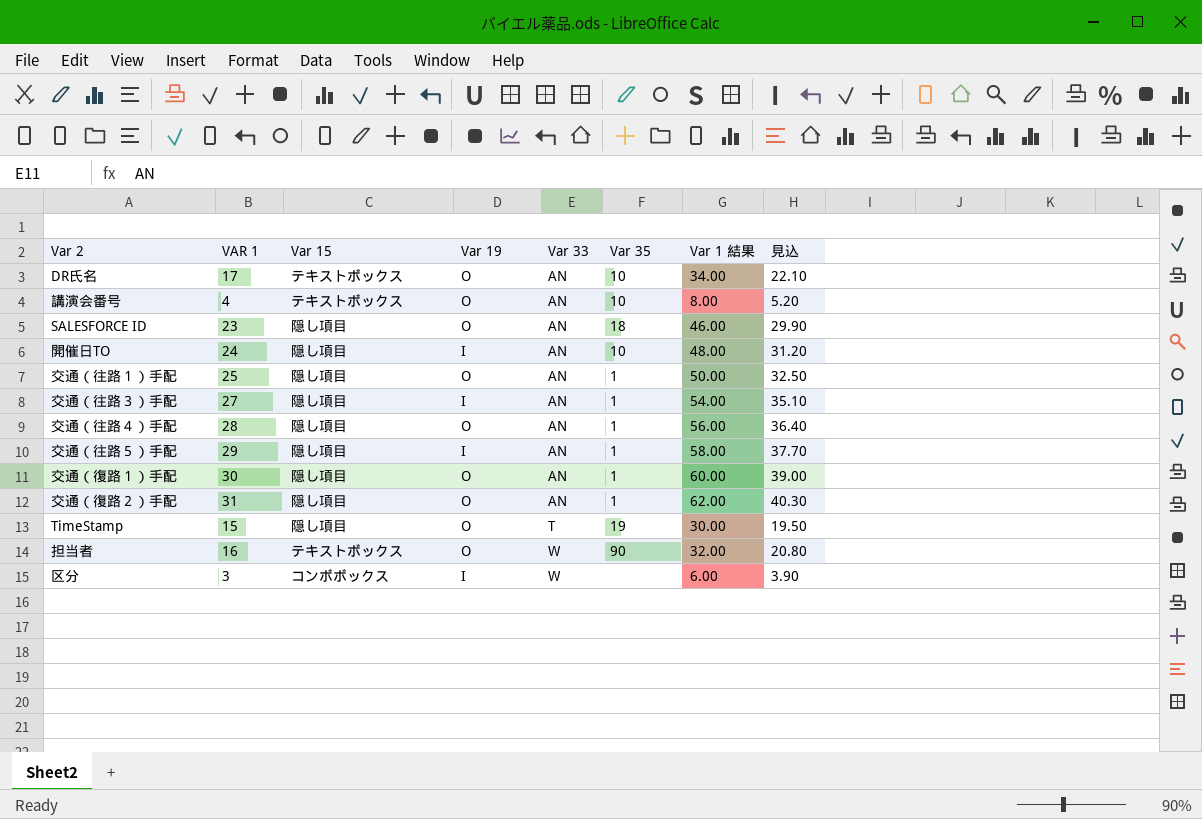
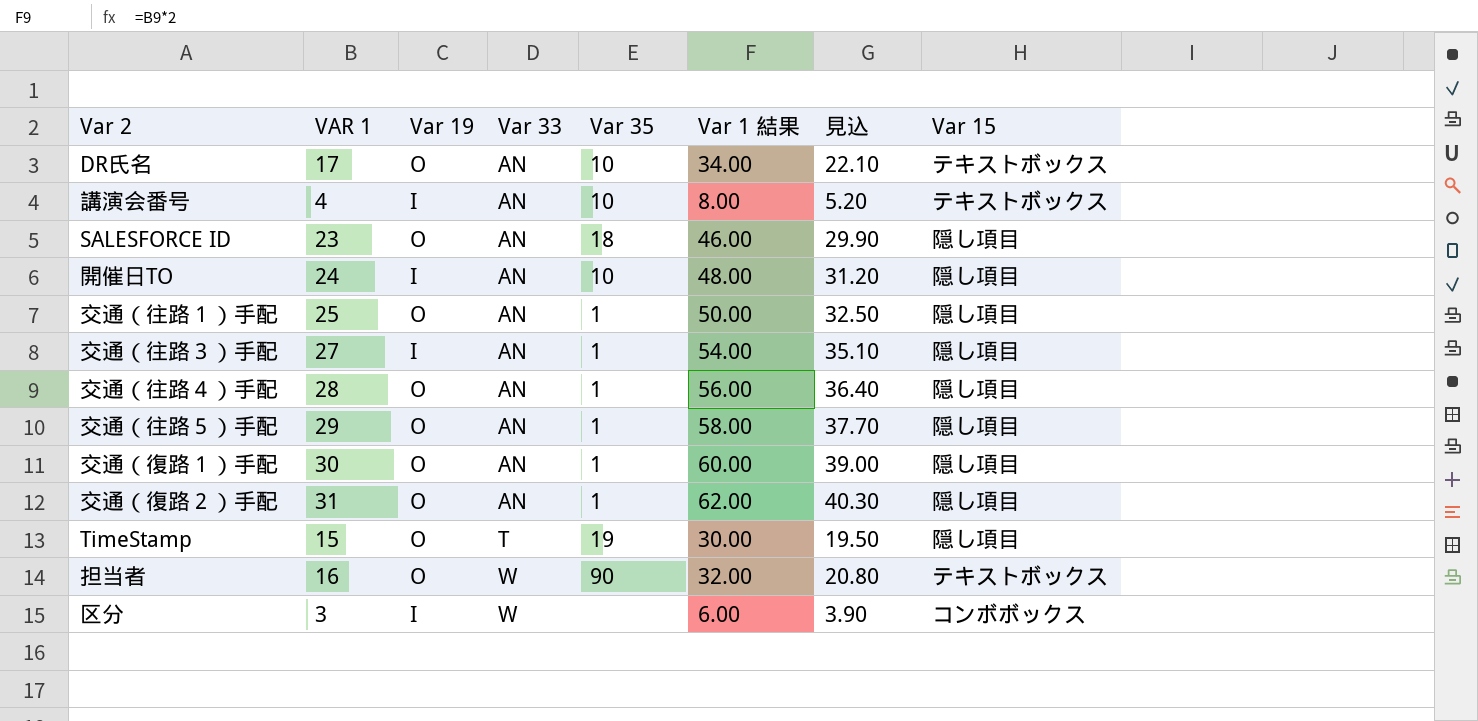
column Var 15 | position: 3 -> 8
講演会番号 | Var 19: O -> I
交通（往路５）手配 | Var 19: I -> O

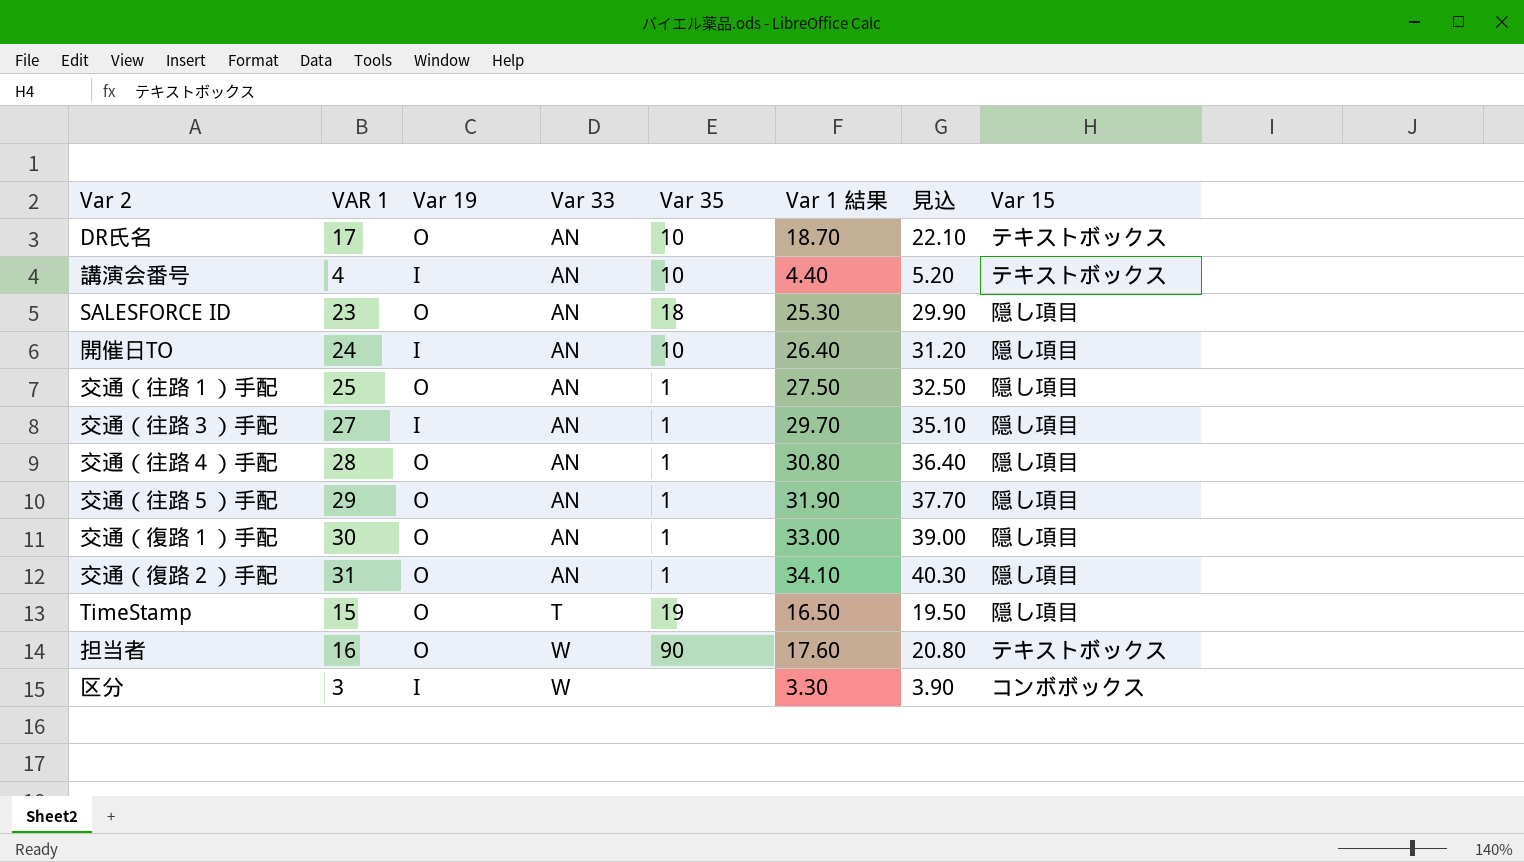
column Var 1 結果 | formula: [VAR 1] * 2 -> [VAR 1] * 1.1

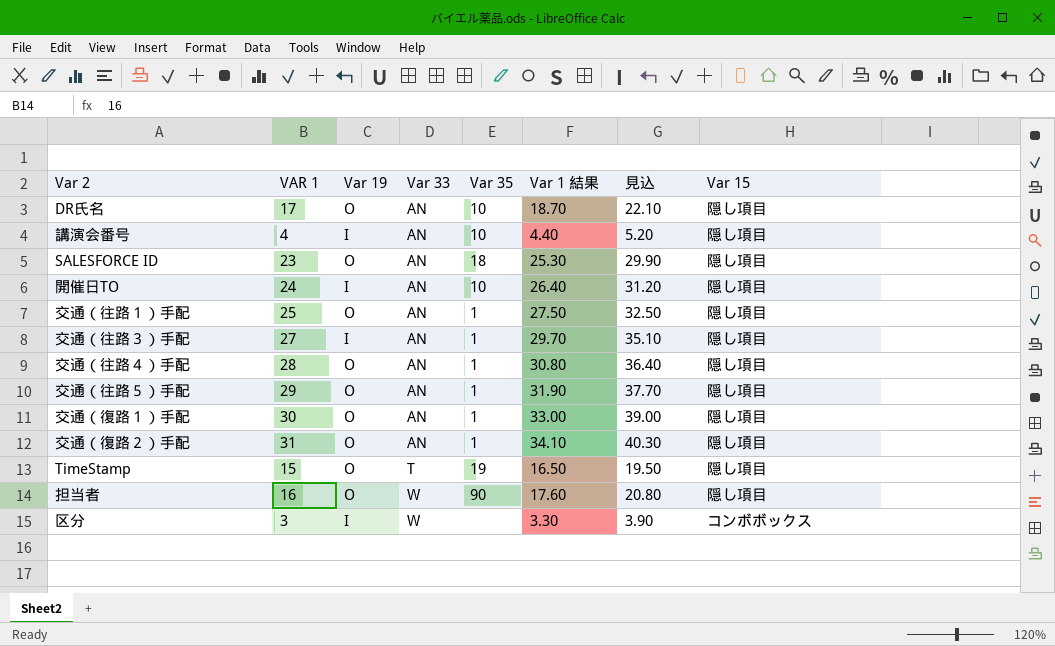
DR氏名 | Var 15: テキストボックス -> 隠し項目
講演会番号 | Var 15: テキストボックス -> 隠し項目
担当者 | Var 15: テキストボックス -> 隠し項目

